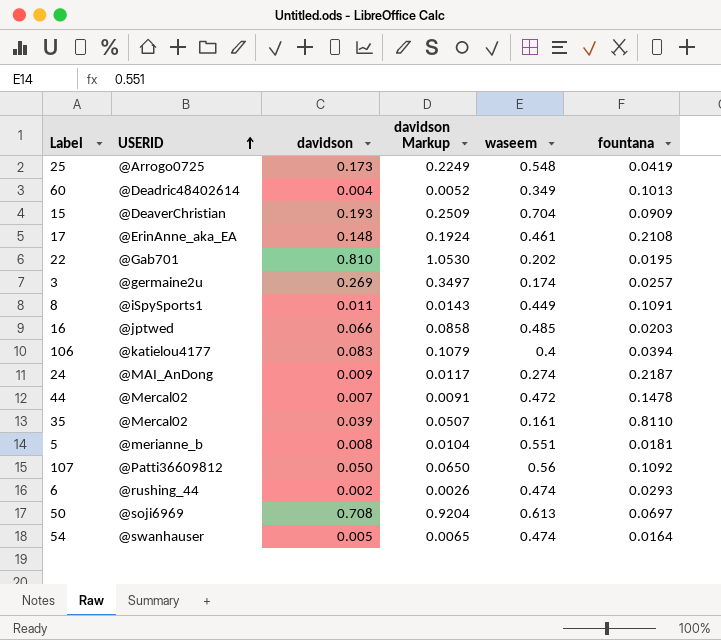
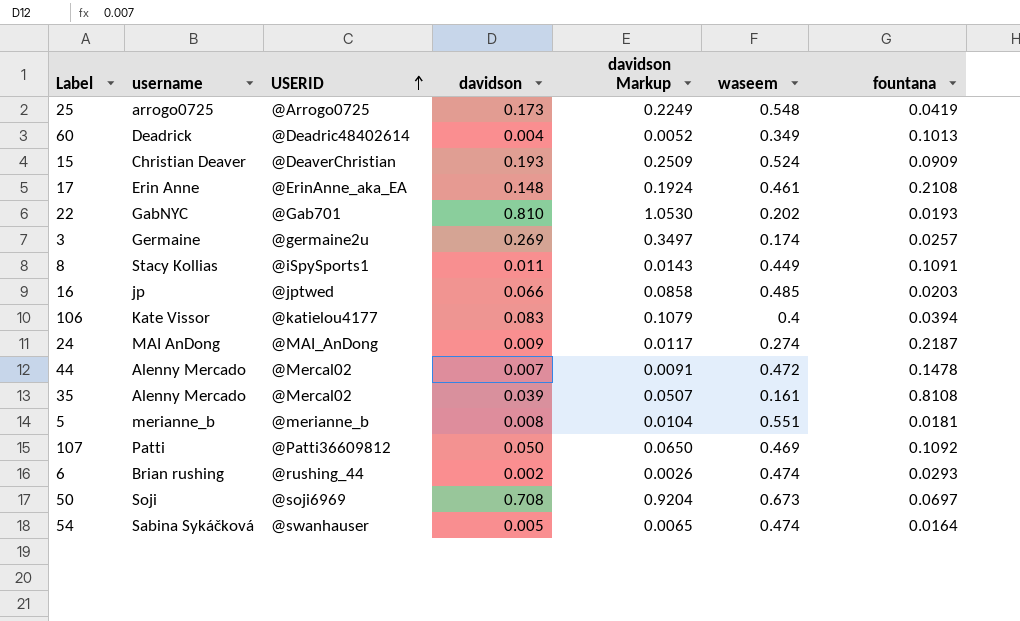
column username | position: none -> 2
15 | waseem: 0.704 -> 0.524
22 | fountana: 0.0195 -> 0.0193
35 | fountana: 0.8110 -> 0.8108
107 | waseem: 0.56 -> 0.469
50 | waseem: 0.613 -> 0.673

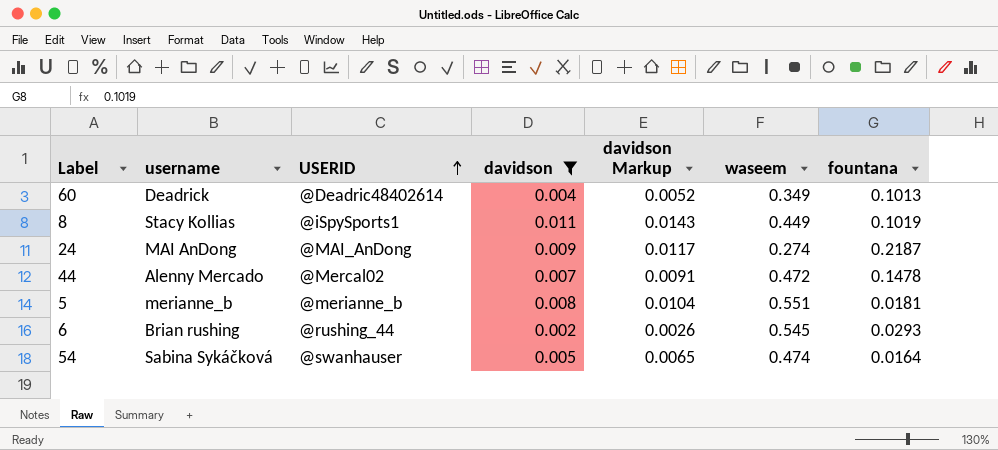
filter: none -> davidson <= 0.011
8 | fountana: 0.1091 -> 0.1019
6 | waseem: 0.474 -> 0.545

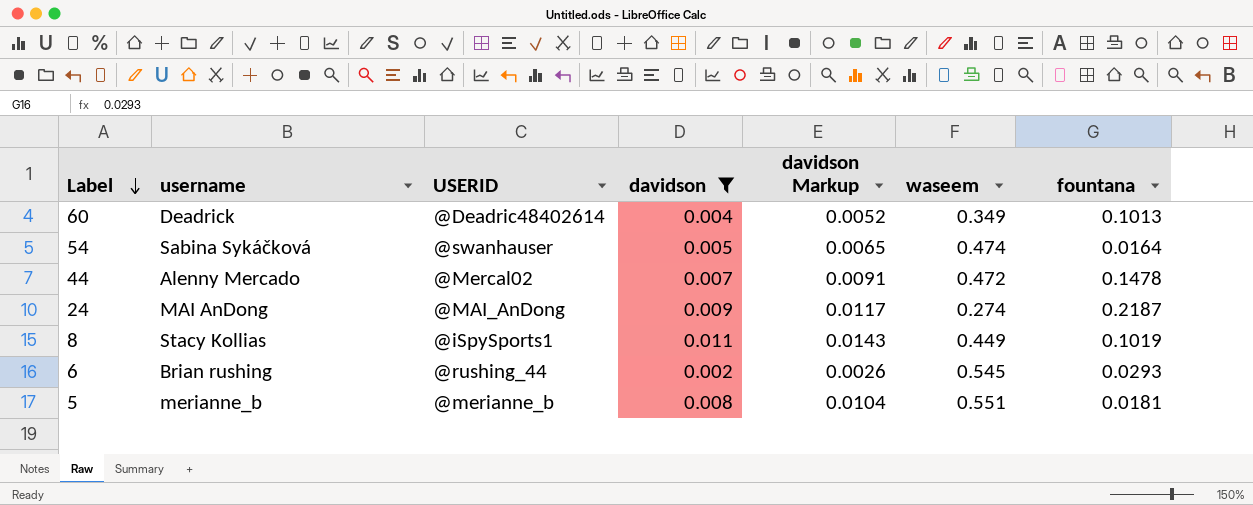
row order: USERID ascending -> Label descending

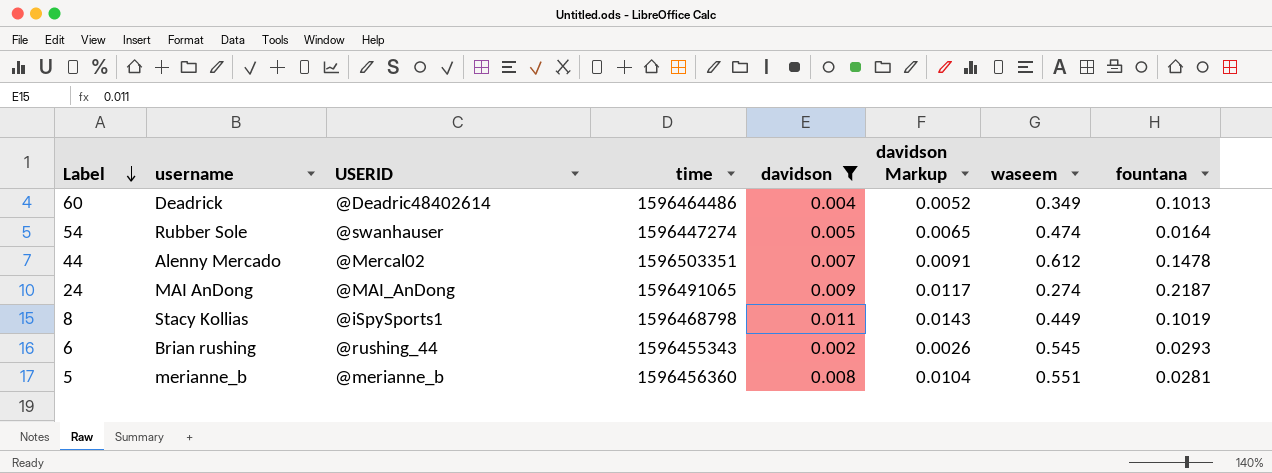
column time | position: none -> 4
54 | username: Sabina Sykáčková -> Rubber Sole
44 | waseem: 0.472 -> 0.612
5 | fountana: 0.0181 -> 0.0281

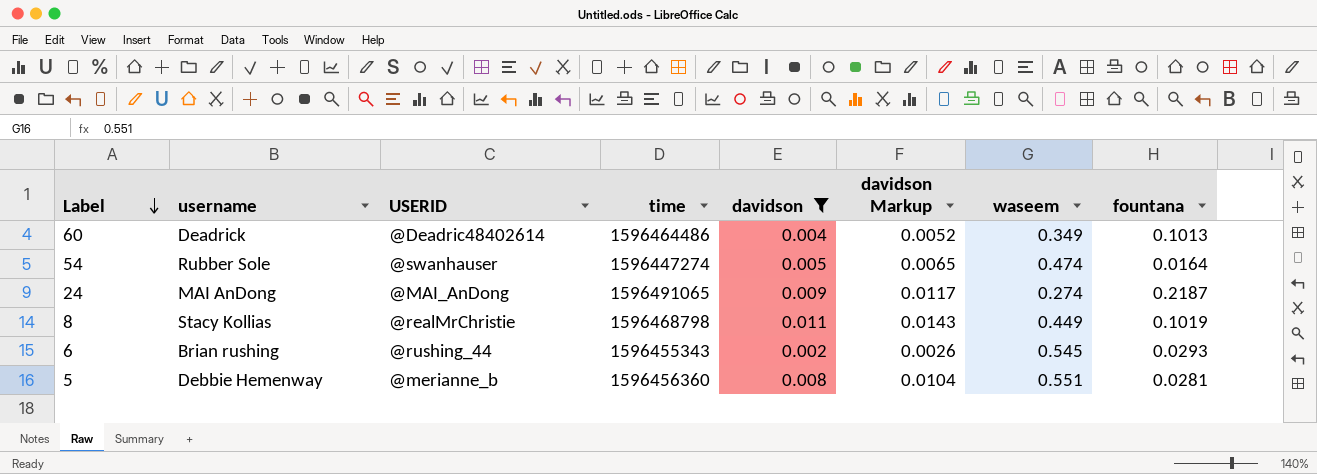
row 44: Alenny Mercado | @Mercal02 | 1596503351 | 0.007 | 0.0091 | 0.612 | 0.1478 -> none
8 | USERID: @iSpySports1 -> @realMrChristie
5 | username: merianne_b -> Debbie Hemenway

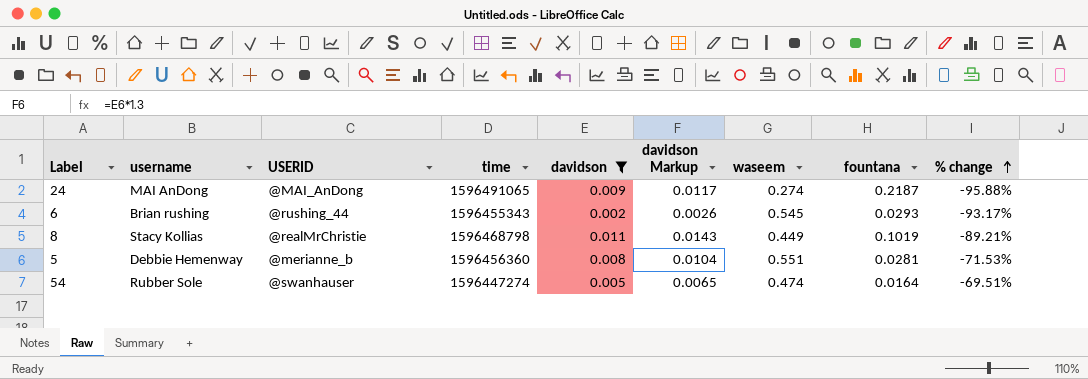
row order: Label descending -> % change ascending
column % change | formula: none -> ([davidson] - [fountana]) / [fountana]
row 60: Deadrick | @Deadric48402614 | 1596464486 | 0.004 | 0.0052 | 0.349 | 0.1013 -> none

